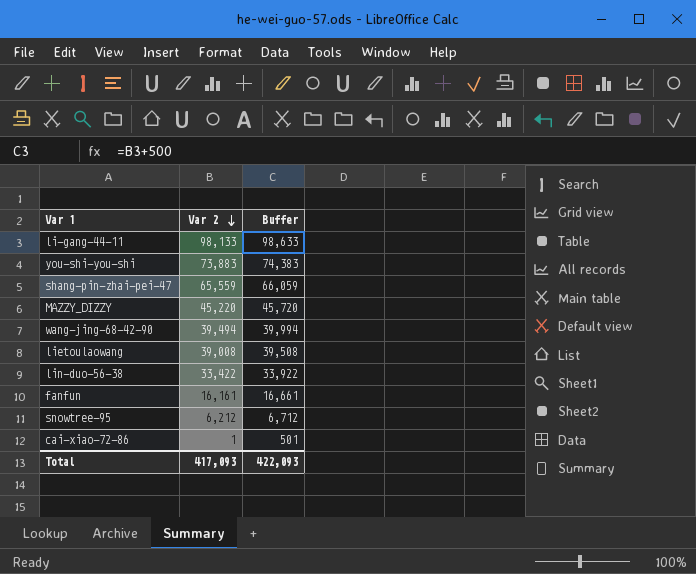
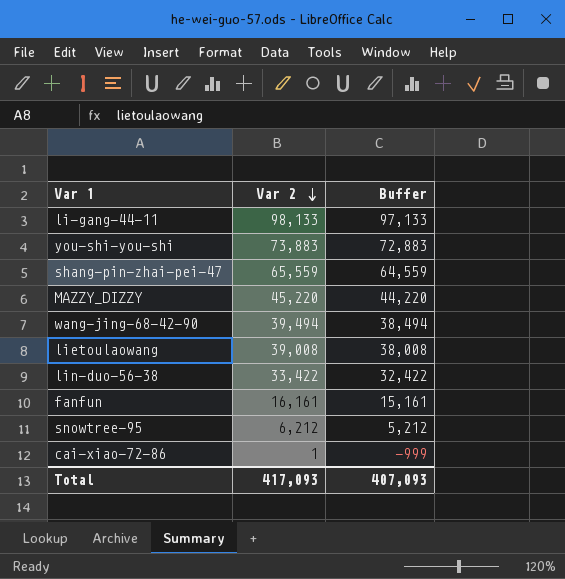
column Buffer | formula: [Var 2] + 500 -> [Var 2] - 1000
Total | Buffer: 422,093 -> 407,093

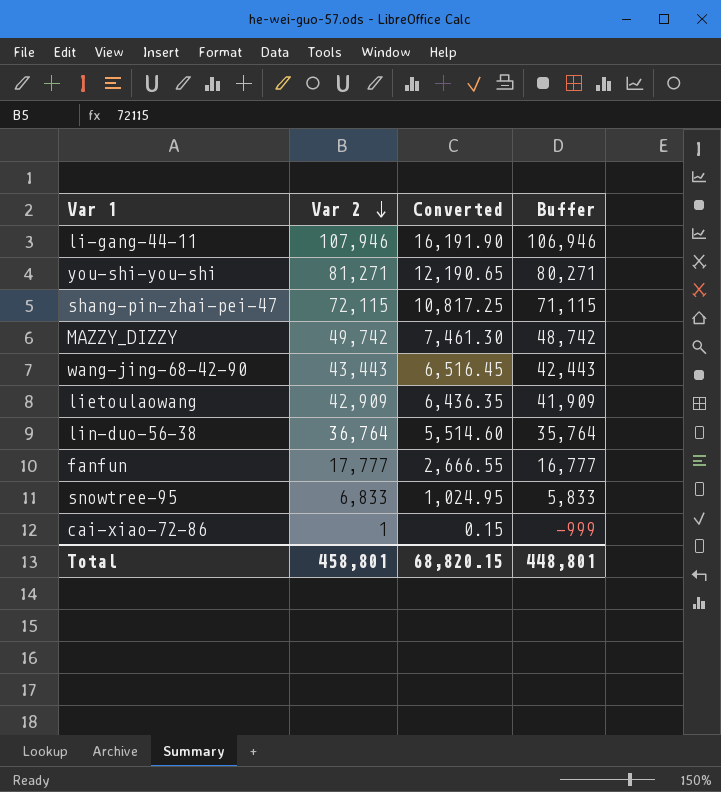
column Converted | formula: none -> [Var 2] * 0.15
li-gang-44-11 | Var 2: 98,133 -> 107,946
li-gang-44-11 | Buffer: 97,133 -> 106,946
you-shi-you-shi | Var 2: 73,883 -> 81,271
you-shi-you-shi | Buffer: 72,883 -> 80,271
shang-pin-zhai-pei-47 | Var 2: 65,559 -> 72,115
shang-pin-zhai-pei-47 | Buffer: 64,559 -> 71,115
MAZZY_DIZZY | Var 2: 45,220 -> 49,742
MAZZY_DIZZY | Buffer: 44,220 -> 48,742
wang-jing-68-42-90 | Var 2: 39,494 -> 43,443
wang-jing-68-42-90 | Buffer: 38,494 -> 42,443
lietoulaowang | Var 2: 39,008 -> 42,909
lietoulaowang | Buffer: 38,008 -> 41,909
lin-duo-56-38 | Var 2: 33,422 -> 36,764
lin-duo-56-38 | Buffer: 32,422 -> 35,764
fanfun | Var 2: 16,161 -> 17,777
fanfun | Buffer: 15,161 -> 16,777
snowtree-95 | Var 2: 6,212 -> 6,833
snowtree-95 | Buffer: 5,212 -> 5,833
Total | Var 2: 417,093 -> 458,801
Total | Buffer: 407,093 -> 448,801

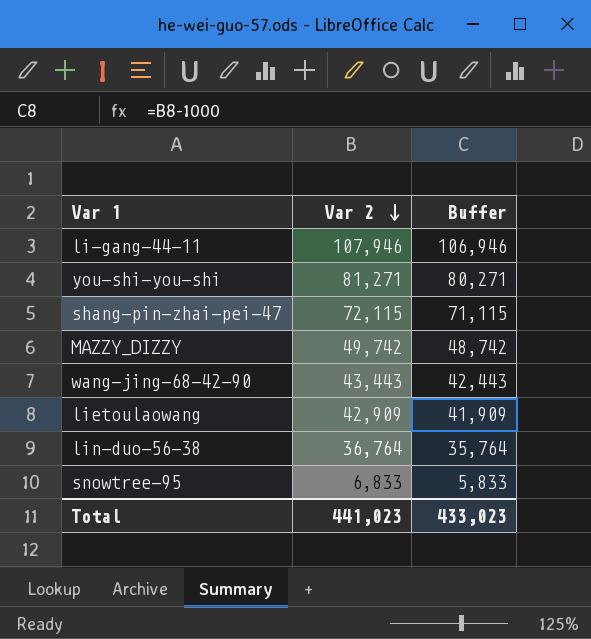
column Converted | formula: [Var 2] * 0.15 -> none
row fanfun: 17,777 | 2,666.55 | 16,777 -> none
row cai-xiao-72-86: 1 | 0.15 | -999 -> none
Total | Var 2: 458,801 -> 441,023
Total | Buffer: 448,801 -> 433,023

